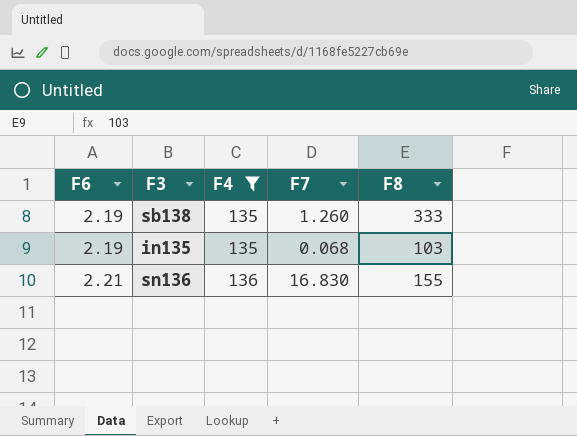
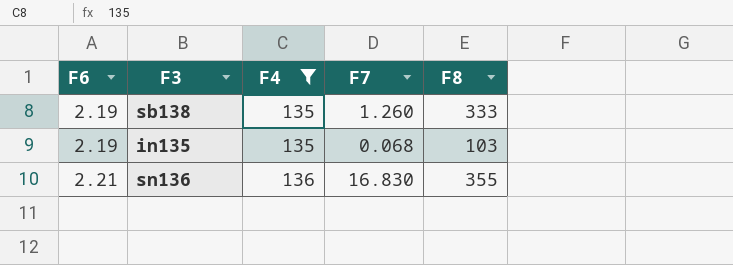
sn136 | F8: 155 -> 355

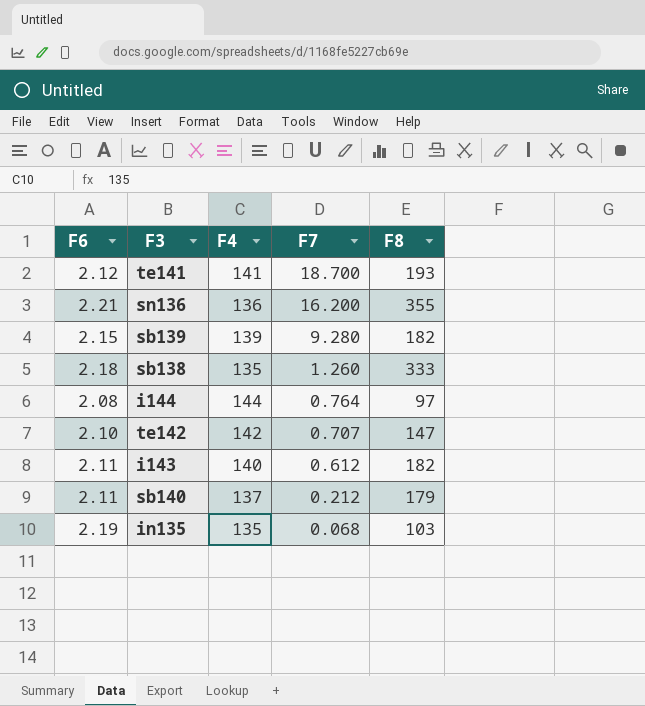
filter: F4 <= 136 -> none
row order: F6 ascending -> F7 descending
sn136 | F7: 16.830 -> 16.200
sb138 | F6: 2.19 -> 2.18

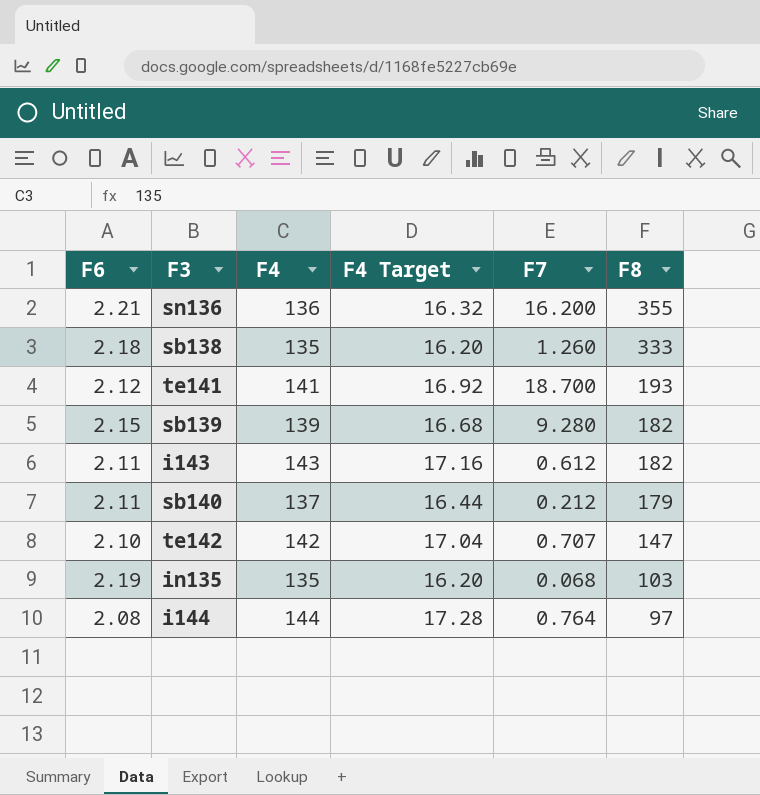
row order: F7 descending -> F8 descending
column F4 Target | formula: none -> [F4] * 0.12
i143 | F4: 140 -> 143

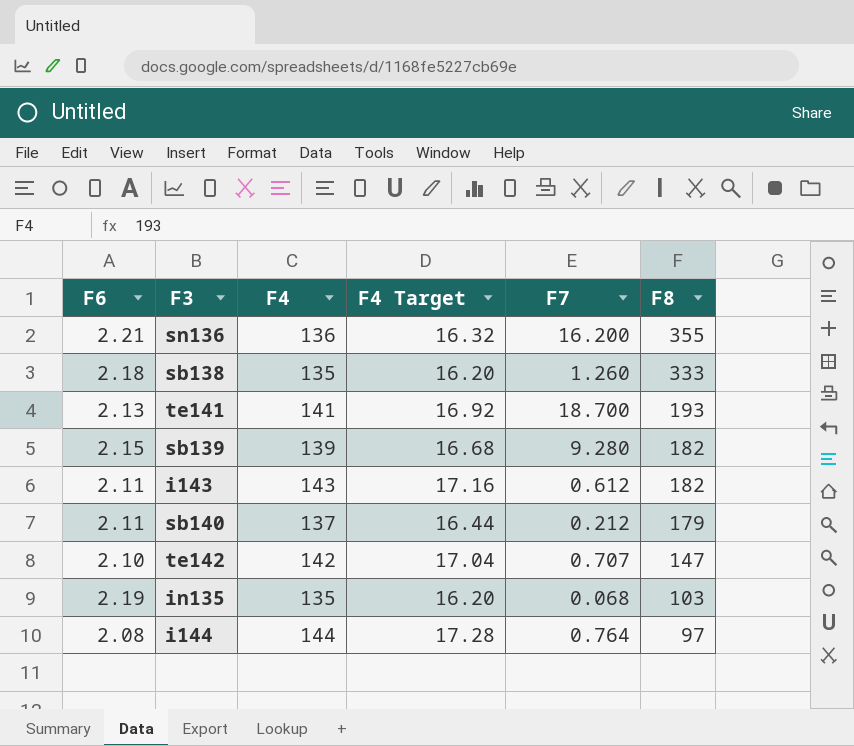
te141 | F6: 2.12 -> 2.13

